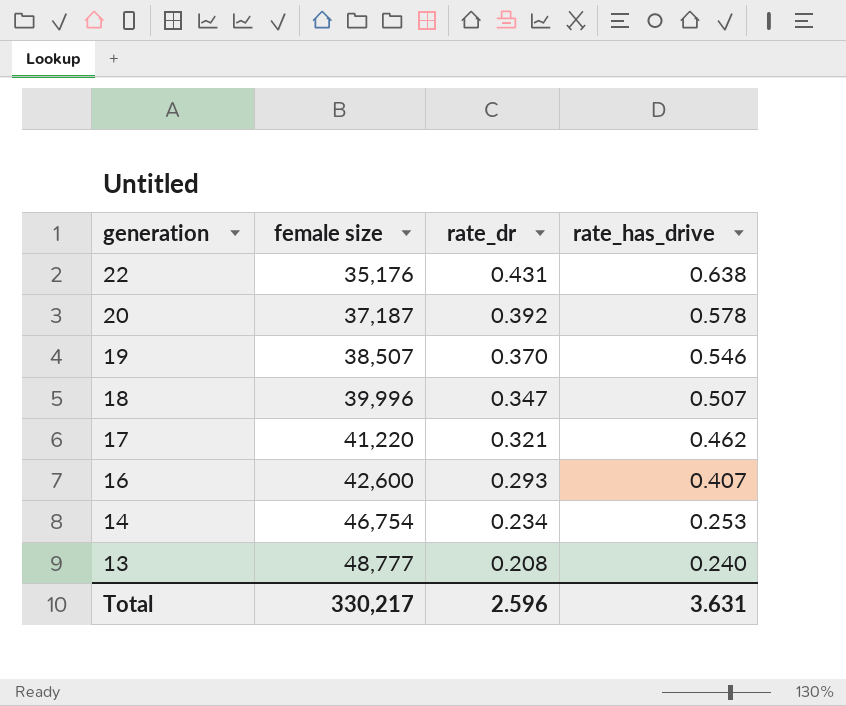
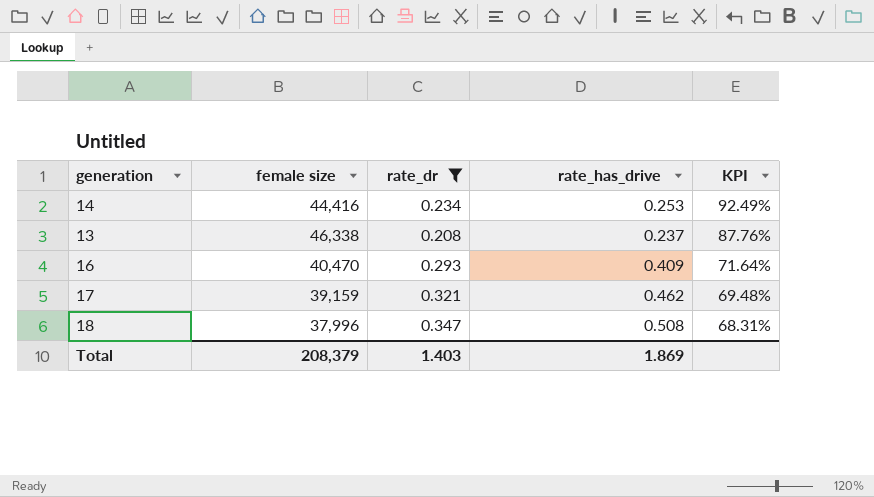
filter: none -> rate_dr <= 0.347
row order: generation descending -> KPI descending
column KPI | formula: none -> [rate_dr] / [rate_has_drive]
14 | female size: 46,754 -> 44,416
13 | female size: 48,777 -> 46,338
13 | rate_has_drive: 0.240 -> 0.237
16 | female size: 42,600 -> 40,470
16 | rate_has_drive: 0.407 -> 0.409
17 | female size: 41,220 -> 39,159
18 | female size: 39,996 -> 37,996
18 | rate_has_drive: 0.507 -> 0.508
Total | female size: 330,217 -> 208,379
Total | rate_dr: 2.596 -> 1.403
Total | rate_has_drive: 3.631 -> 1.869

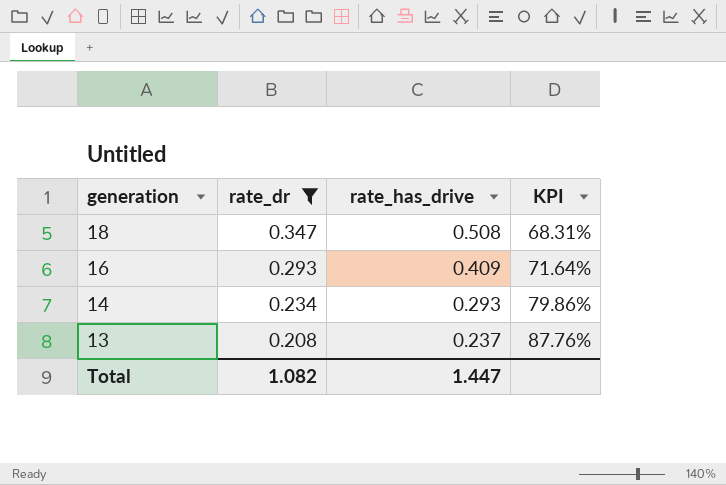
row order: KPI descending -> generation descending
column female size | position: 2 -> none
row 17: 39,159 | 0.321 | 0.462 | 69.48% -> none
14 | rate_has_drive: 0.253 -> 0.293
14 | KPI: 92.49% -> 79.86%
Total | rate_dr: 1.403 -> 1.082
Total | rate_has_drive: 1.869 -> 1.447

